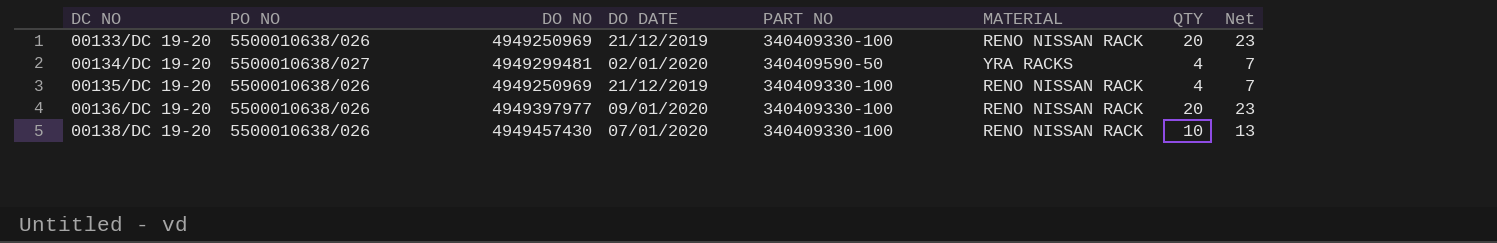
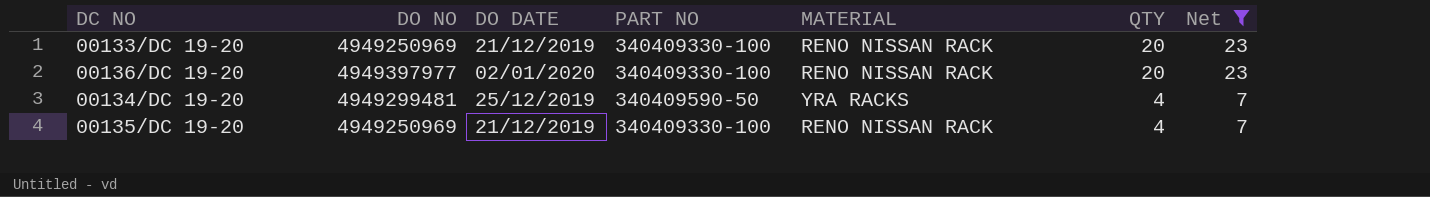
filter: none -> Net != 13
row order: DC NO ascending -> QTY descending
column PO NO | position: 2 -> none
00136/DC 19-20 | DO DATE: 09/01/2020 -> 02/01/2020
00134/DC 19-20 | DO DATE: 02/01/2020 -> 25/12/2019

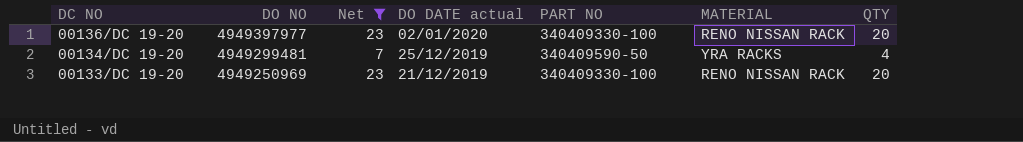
row order: QTY descending -> DC NO descending
column Net | position: 7 -> 3
column name: DO DATE -> DO DATE actual
row 00135/DC 19-20: 4949250969 | 21/12/2019 | 340409330-100 | RENO NISSAN RACK | 4 | 7 -> none

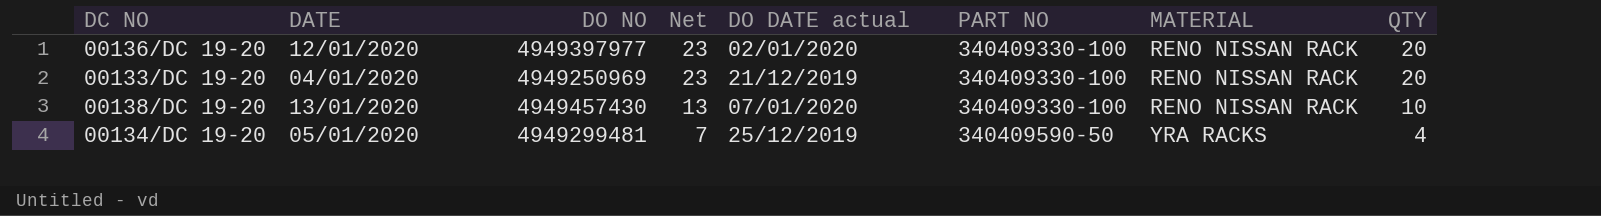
filter: Net != 13 -> none
row order: DC NO descending -> Net descending
column DATE | position: none -> 2

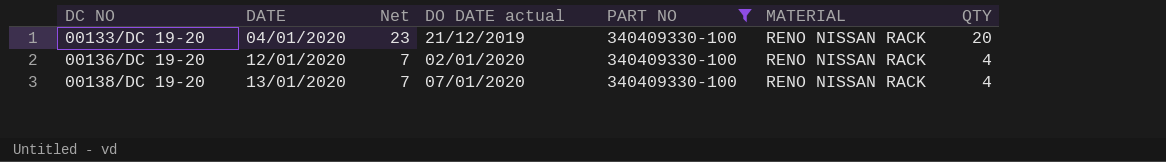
filter: none -> PART NO = 340409330-100
row order: Net descending -> DC NO ascending
column DO NO | position: 3 -> none
00136/DC 19-20 | Net: 23 -> 7
00136/DC 19-20 | QTY: 20 -> 4
00138/DC 19-20 | Net: 13 -> 7
00138/DC 19-20 | QTY: 10 -> 4

